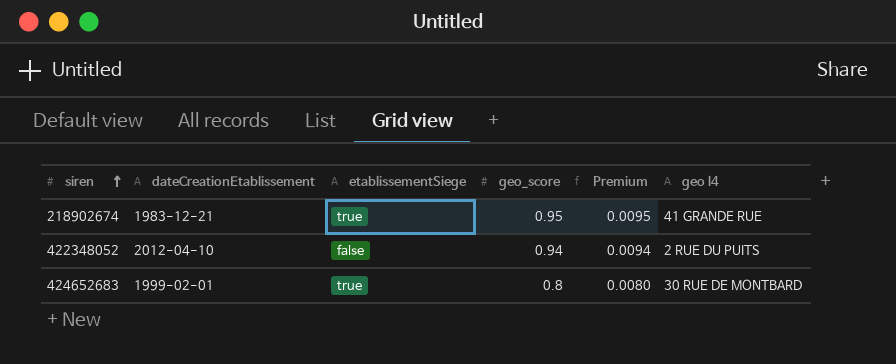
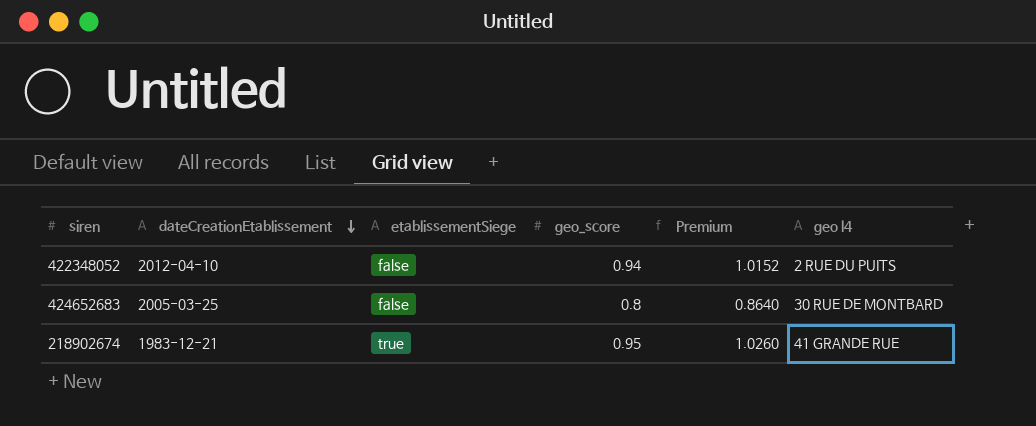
row order: siren ascending -> dateCreationEtablissement descending
column Premium | formula: [geo_score] * 0.01 -> [geo_score] * 1.08
424652683 | dateCreationEtablissement: 1999-02-01 -> 2005-03-25
424652683 | etablissementSiege: true -> false

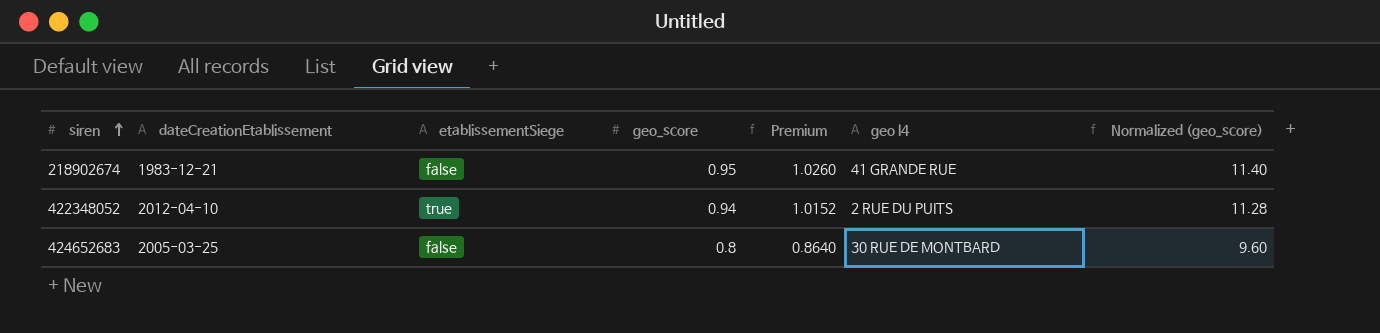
row order: dateCreationEtablissement descending -> siren ascending
column Normalized (geo_score) | formula: none -> [geo_score] * 12
218902674 | etablissementSiege: true -> false
422348052 | etablissementSiege: false -> true

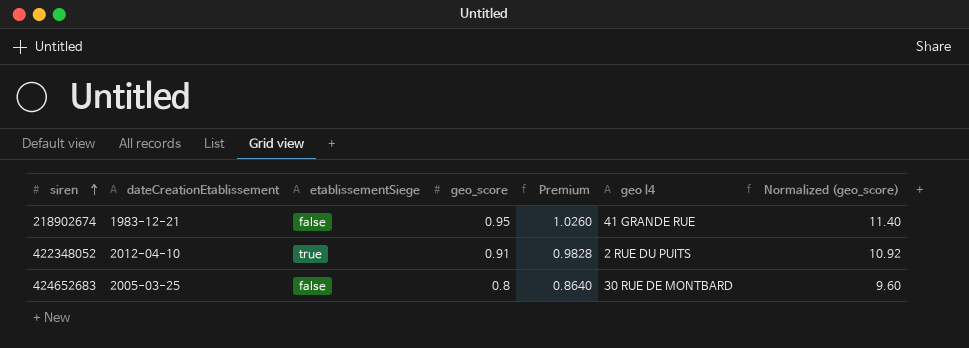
422348052 | geo_score: 0.94 -> 0.91
422348052 | Premium: 1.0152 -> 0.9828
422348052 | Normalized (geo_score): 11.28 -> 10.92

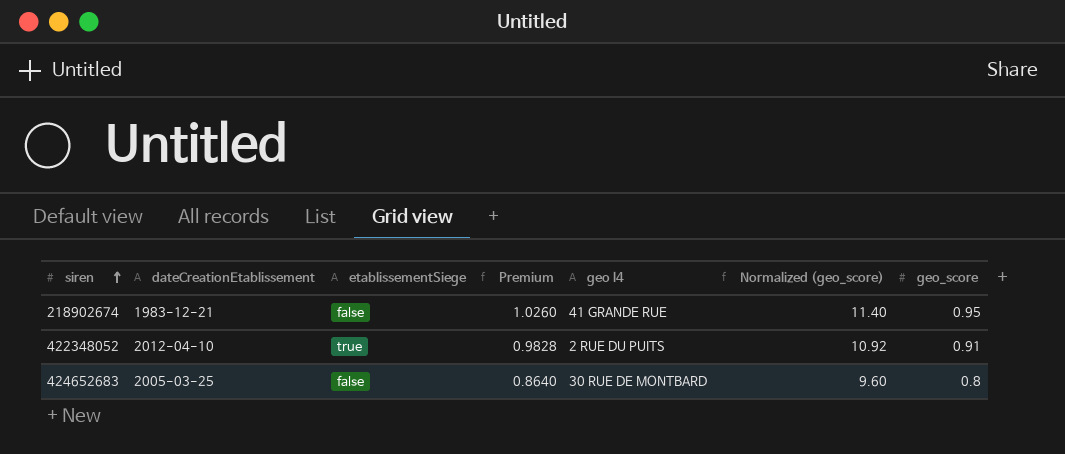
column geo_score | position: 4 -> 7

